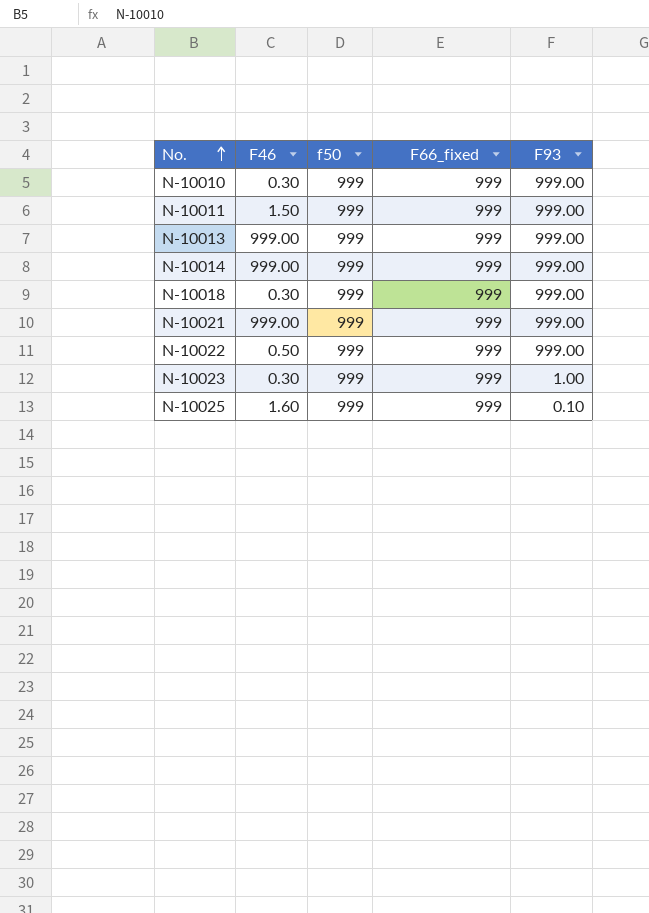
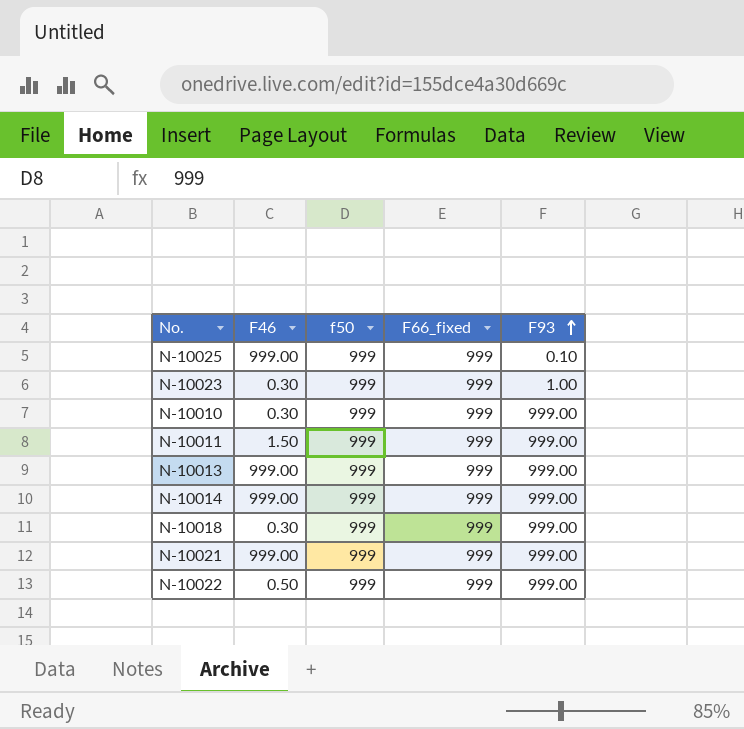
row order: No. ascending -> F93 ascending
N-10025 | F46: 1.60 -> 999.00

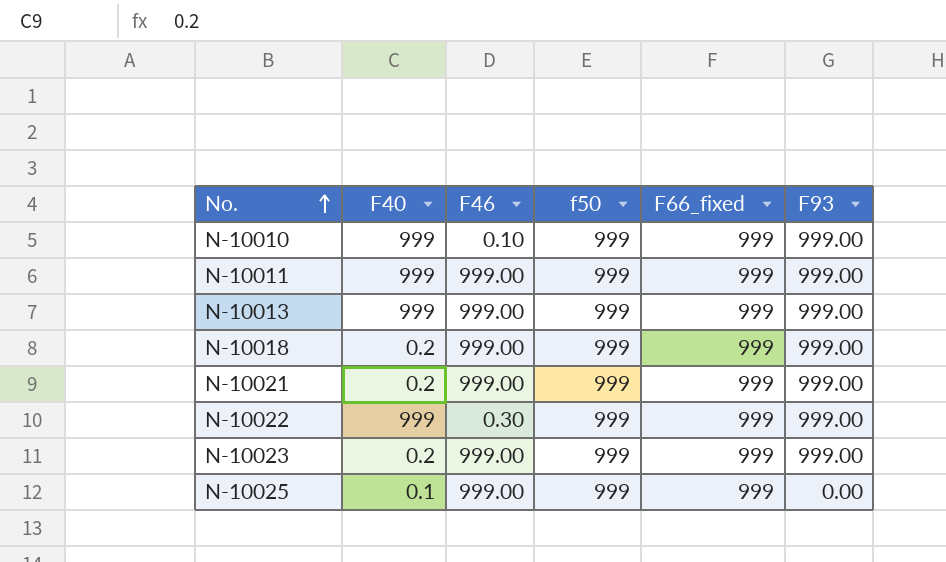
row order: F93 ascending -> No. ascending
column F40 | position: none -> 2
row N-10014: 999.00 | 999 | 999 | 999.00 -> none
N-10010 | F46: 0.30 -> 0.10
N-10011 | F46: 1.50 -> 999.00
N-10018 | F46: 0.30 -> 999.00
N-10022 | F46: 0.50 -> 0.30
N-10023 | F46: 0.30 -> 999.00
N-10023 | F93: 1.00 -> 999.00
N-10025 | F93: 0.10 -> 0.00

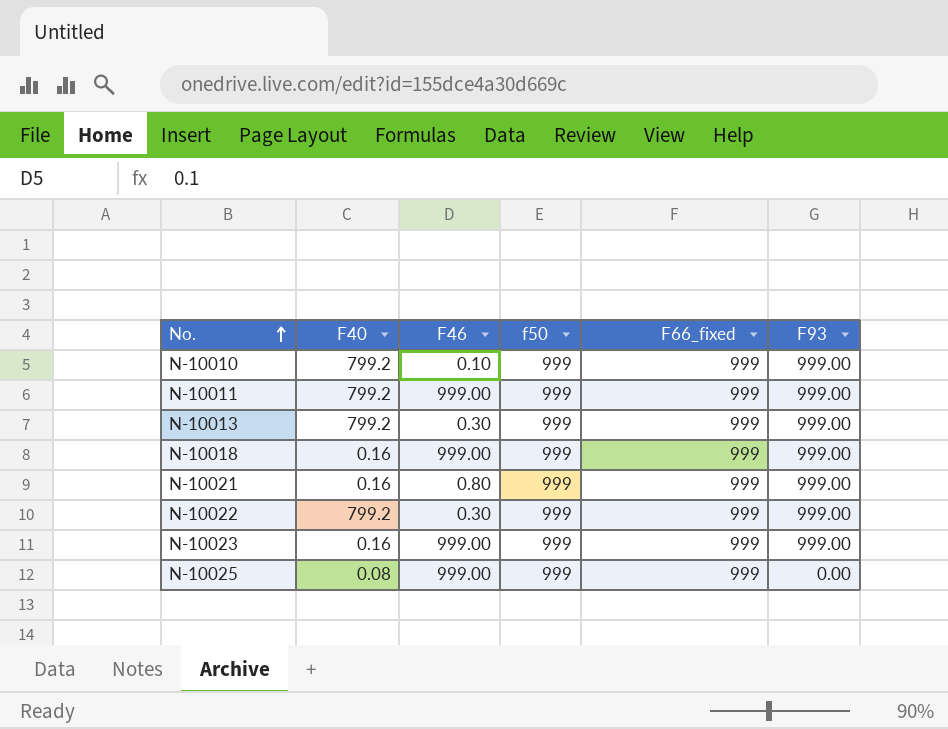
N-10010 | F40: 999 -> 799.2
N-10011 | F40: 999 -> 799.2
N-10013 | F40: 999 -> 799.2
N-10013 | F46: 999.00 -> 0.30
N-10018 | F40: 0.2 -> 0.16
N-10021 | F40: 0.2 -> 0.16
N-10021 | F46: 999.00 -> 0.80
N-10022 | F40: 999 -> 799.2
N-10023 | F40: 0.2 -> 0.16
N-10025 | F40: 0.1 -> 0.08

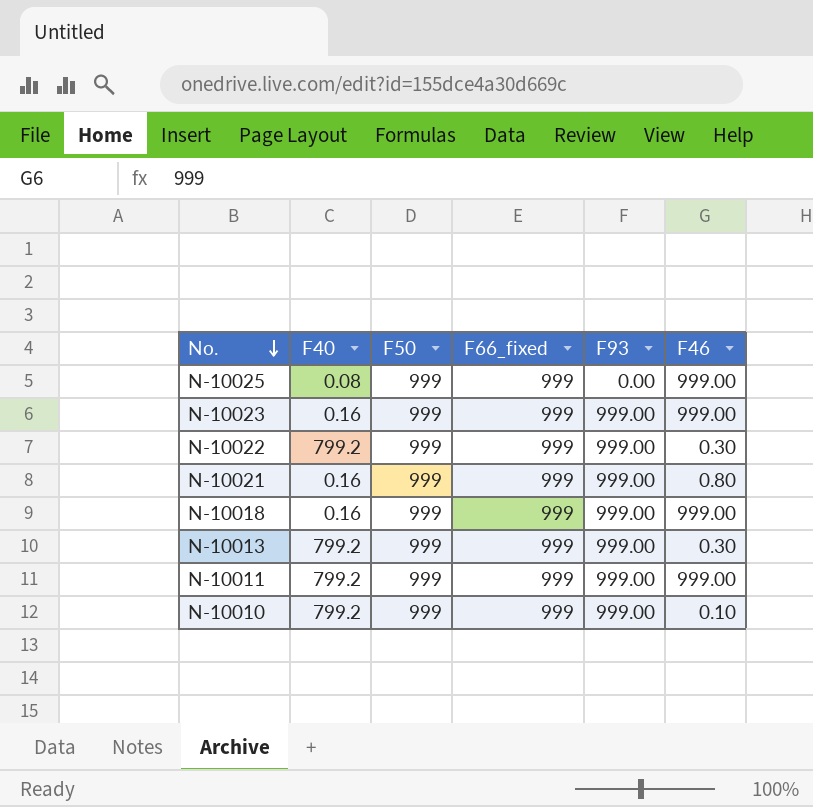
row order: No. ascending -> No. descending
column name: f50 -> F50
column F46 | position: 3 -> 6

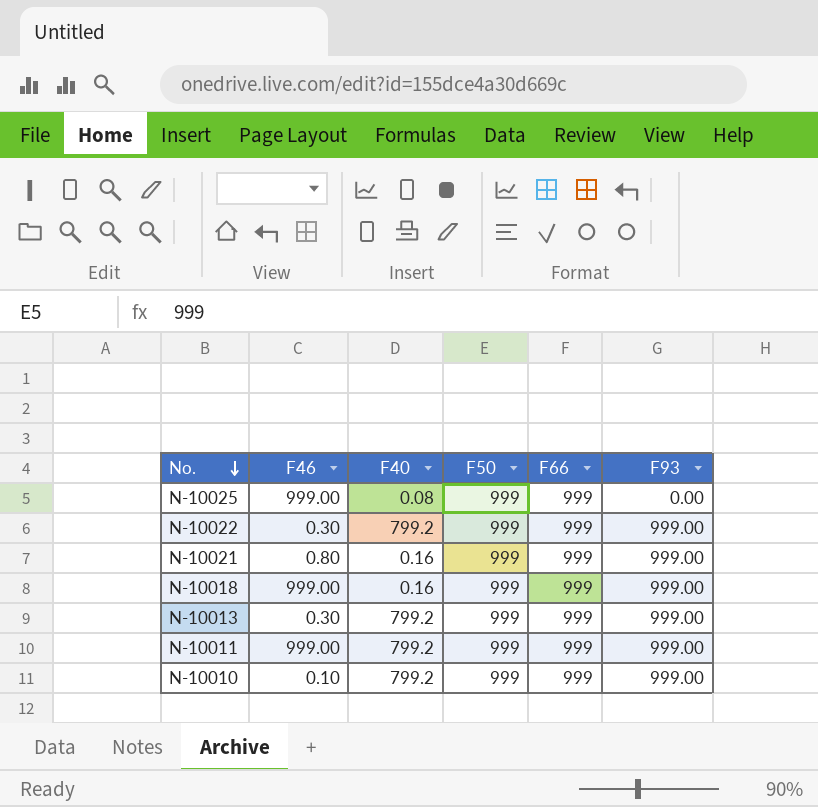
column F46 | position: 6 -> 2
column name: F66_fixed -> F66
row N-10023: 0.16 | 999 | 999 | 999.00 | 999.00 -> none

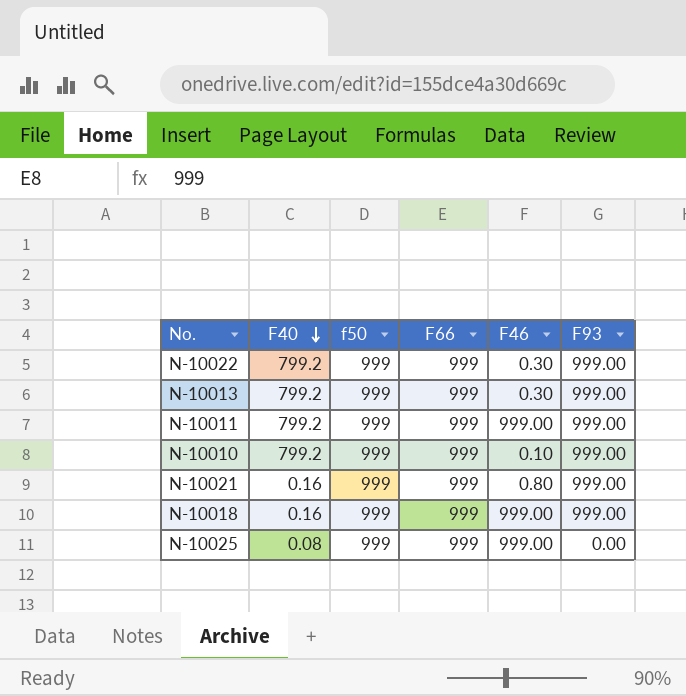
row order: No. descending -> F40 descending
column name: F50 -> f50
column F46 | position: 2 -> 5

